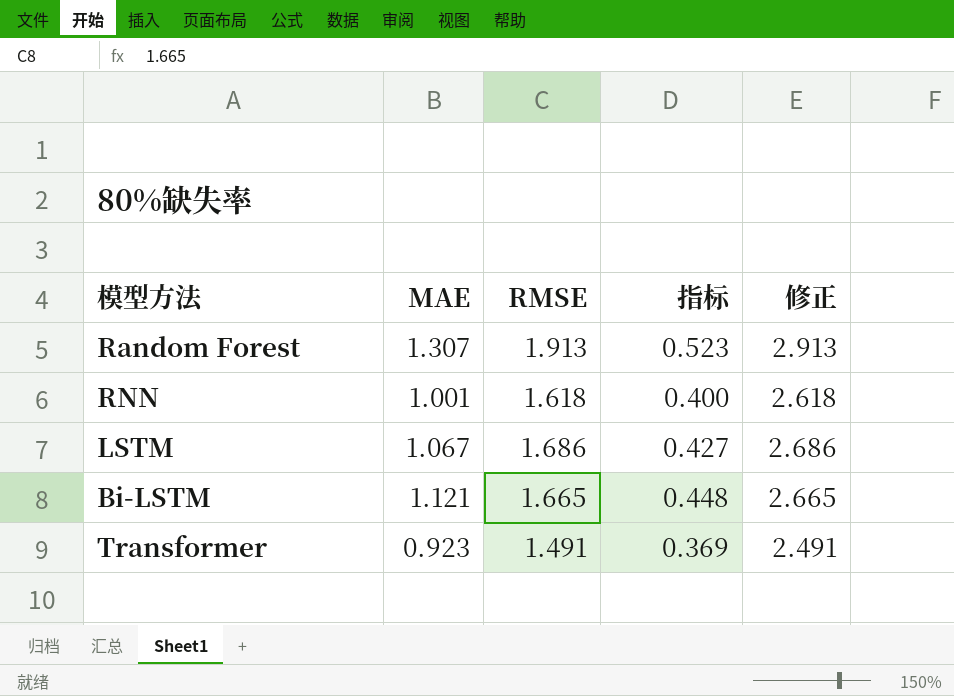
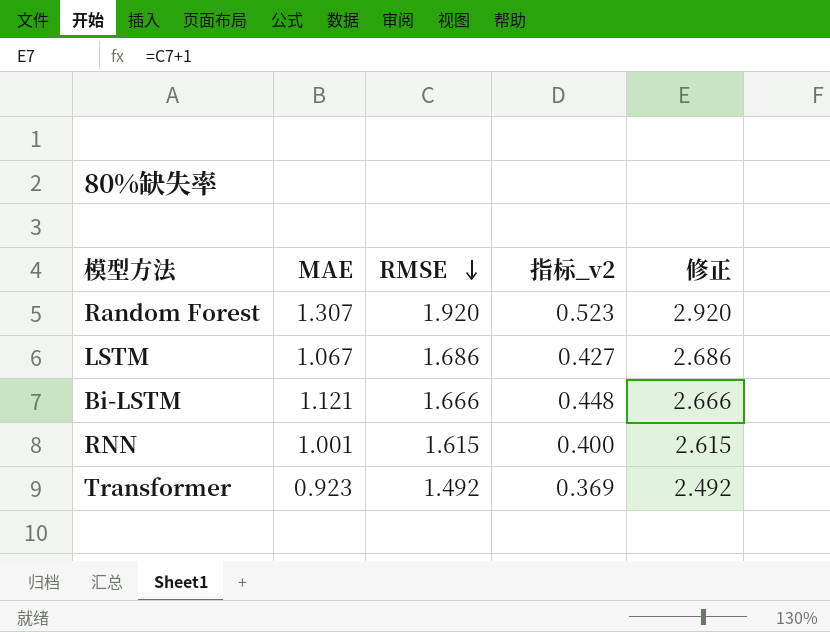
row order: none -> RMSE descending
column name: 指标 -> 指标_v2
Random Forest | RMSE: 1.913 -> 1.920
Random Forest | 修正: 2.913 -> 2.920
Bi-LSTM | RMSE: 1.665 -> 1.666
Bi-LSTM | 修正: 2.665 -> 2.666
RNN | RMSE: 1.618 -> 1.615
RNN | 修正: 2.618 -> 2.615
Transformer | RMSE: 1.491 -> 1.492
Transformer | 修正: 2.491 -> 2.492

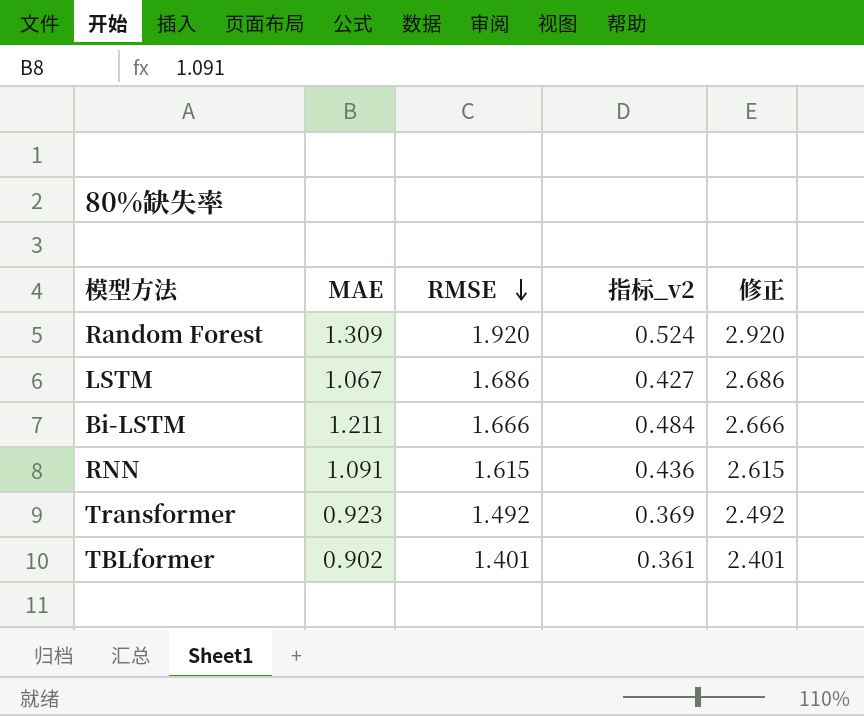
Random Forest | MAE: 1.307 -> 1.309
Random Forest | 指标_v2: 0.523 -> 0.524
Bi-LSTM | MAE: 1.121 -> 1.211
Bi-LSTM | 指标_v2: 0.448 -> 0.484
RNN | MAE: 1.001 -> 1.091
RNN | 指标_v2: 0.400 -> 0.436
row TBLformer: none -> 0.902 | 1.401 | 0.361 | 2.401

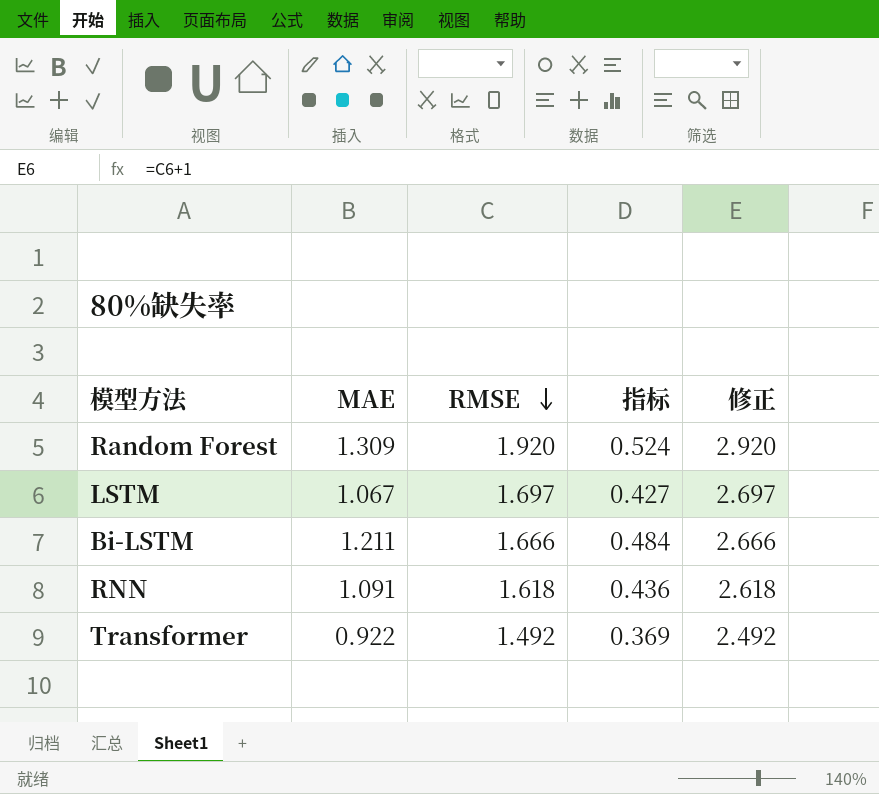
column name: 指标_v2 -> 指标
row TBLformer: 0.902 | 1.401 | 0.361 | 2.401 -> none
LSTM | RMSE: 1.686 -> 1.697
LSTM | 修正: 2.686 -> 2.697
RNN | RMSE: 1.615 -> 1.618
RNN | 修正: 2.615 -> 2.618
Transformer | MAE: 0.923 -> 0.922

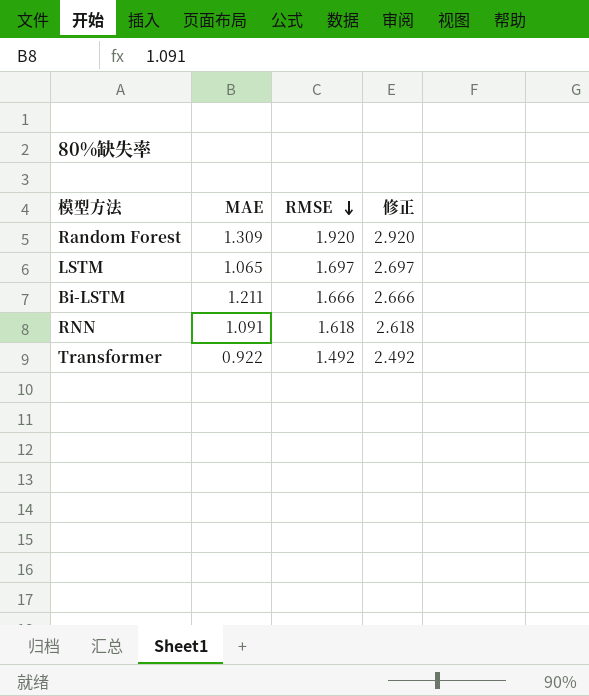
column 指标 | formula: [MAE] * 0.4 -> none
LSTM | MAE: 1.067 -> 1.065

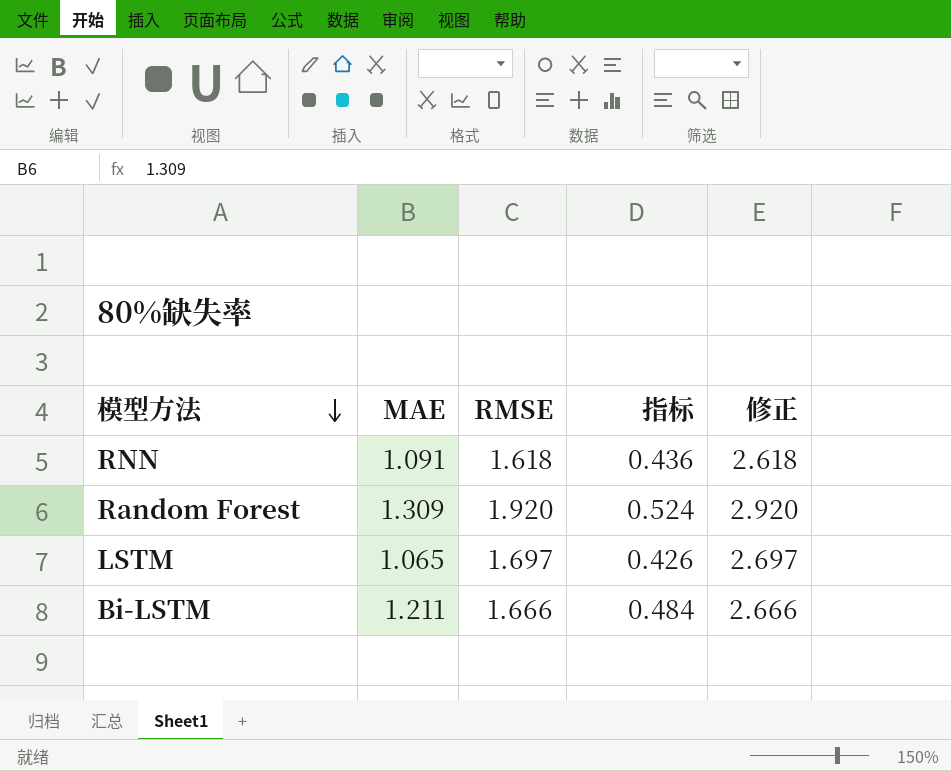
row order: RMSE descending -> 模型方法 descending
column 指标 | formula: none -> [MAE] * 0.4
row Transformer: 0.922 | 1.492 | 2.492 -> none

